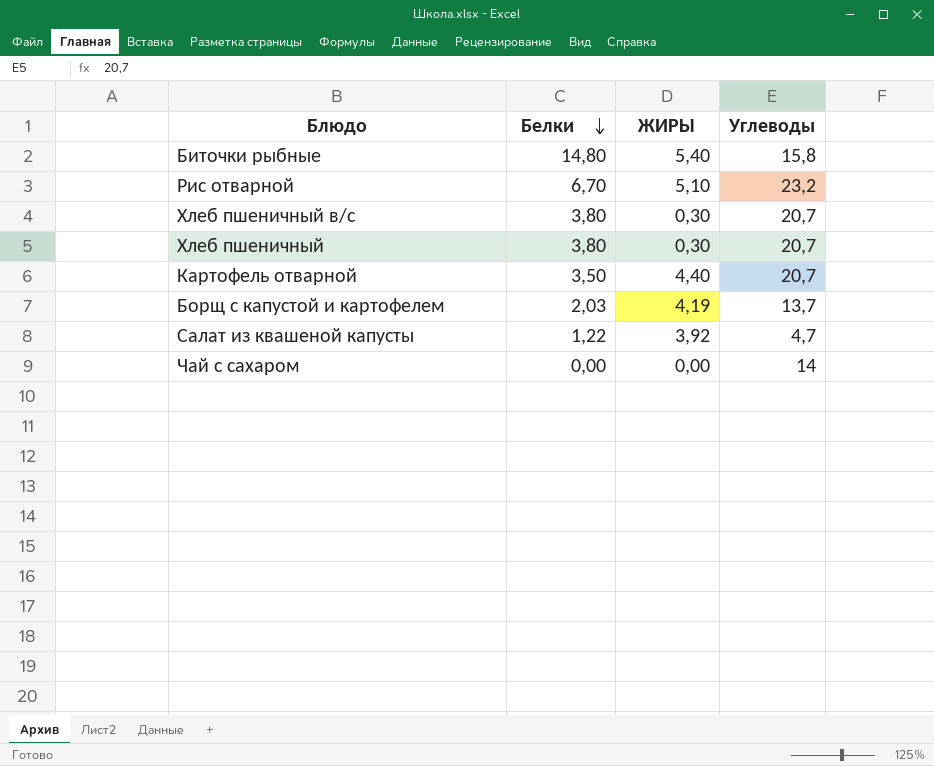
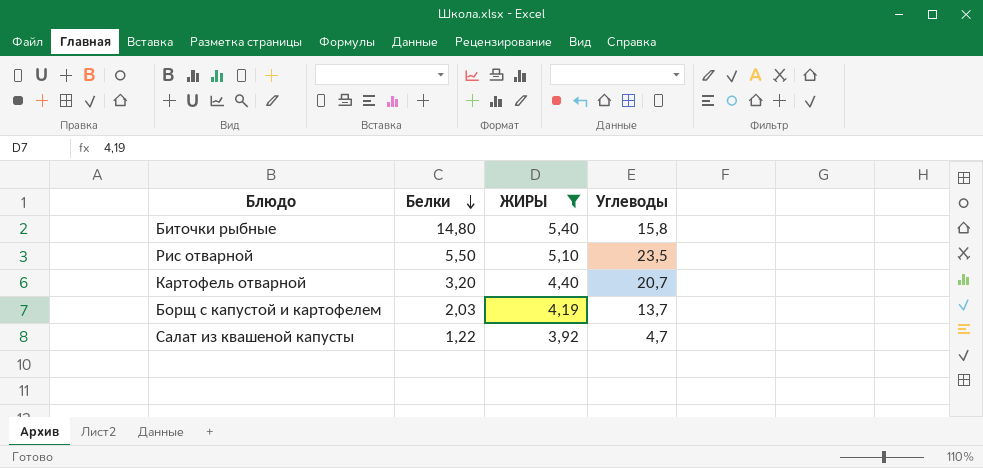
filter: none -> ЖИРЫ >= 3,92
Рис отварной | Белки: 6,70 -> 5,50
Рис отварной | Углеводы: 23,2 -> 23,5
Картофель отварной | Белки: 3,50 -> 3,20

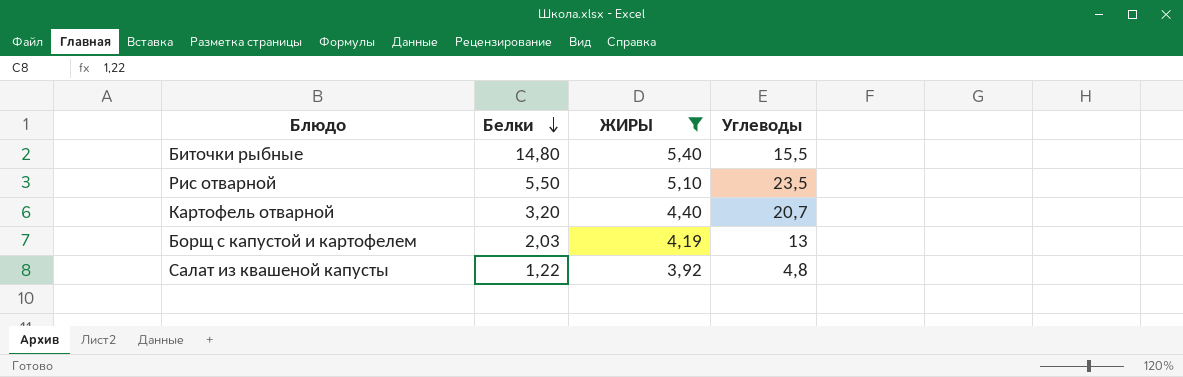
Биточки рыбные | Углеводы: 15,8 -> 15,5
Борщ с капустой и картофелем | Углеводы: 13,7 -> 13
Салат из квашеной капусты | Углеводы: 4,7 -> 4,8

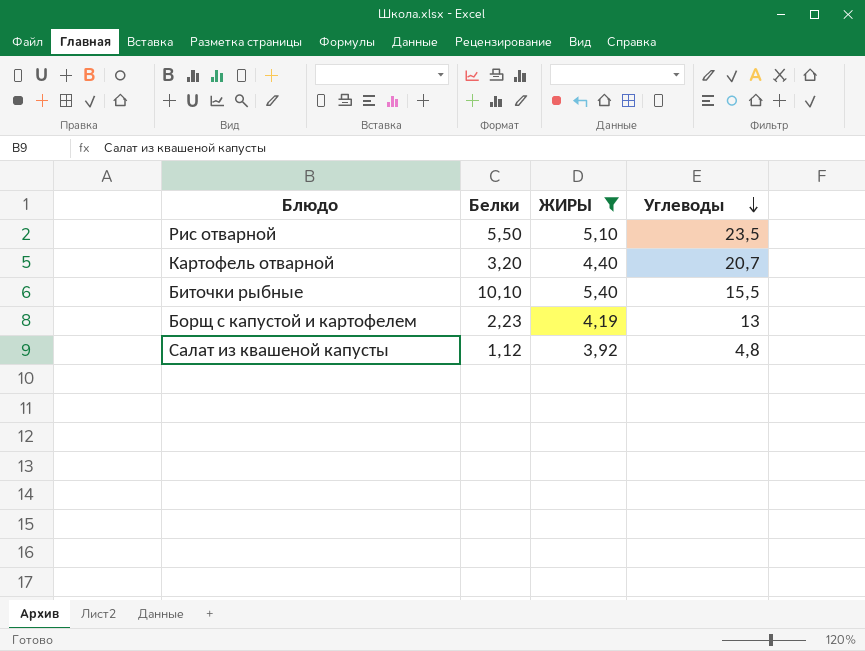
row order: Белки descending -> Углеводы descending
Биточки рыбные | Белки: 14,80 -> 10,10
Борщ с капустой и картофелем | Белки: 2,03 -> 2,23
Салат из квашеной капусты | Белки: 1,22 -> 1,12

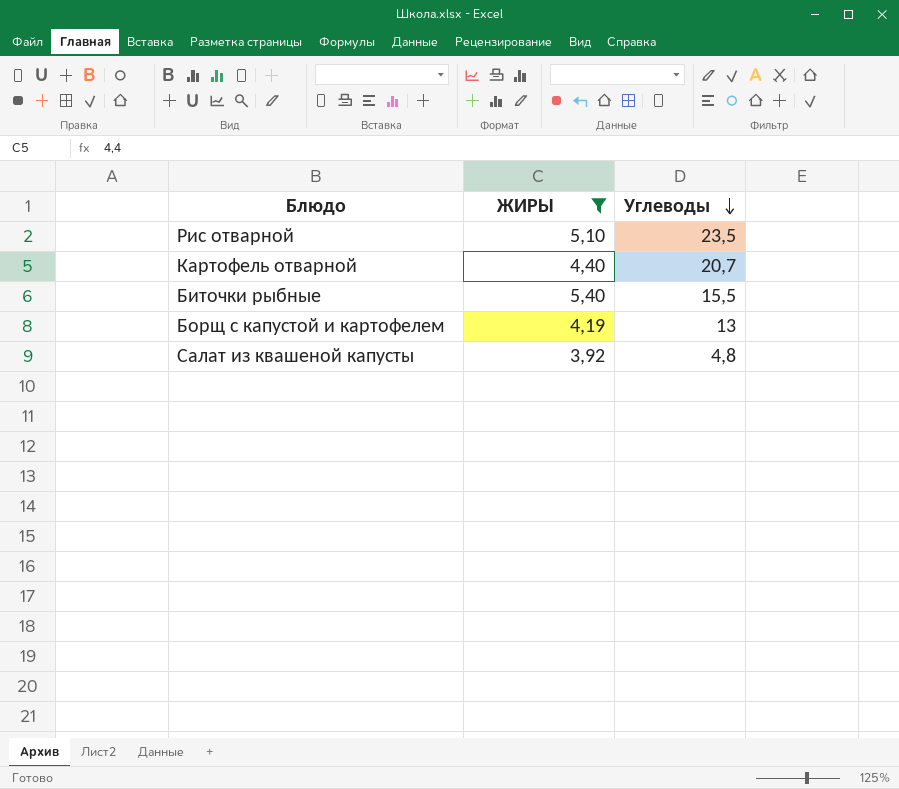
column Белки | position: 2 -> none

